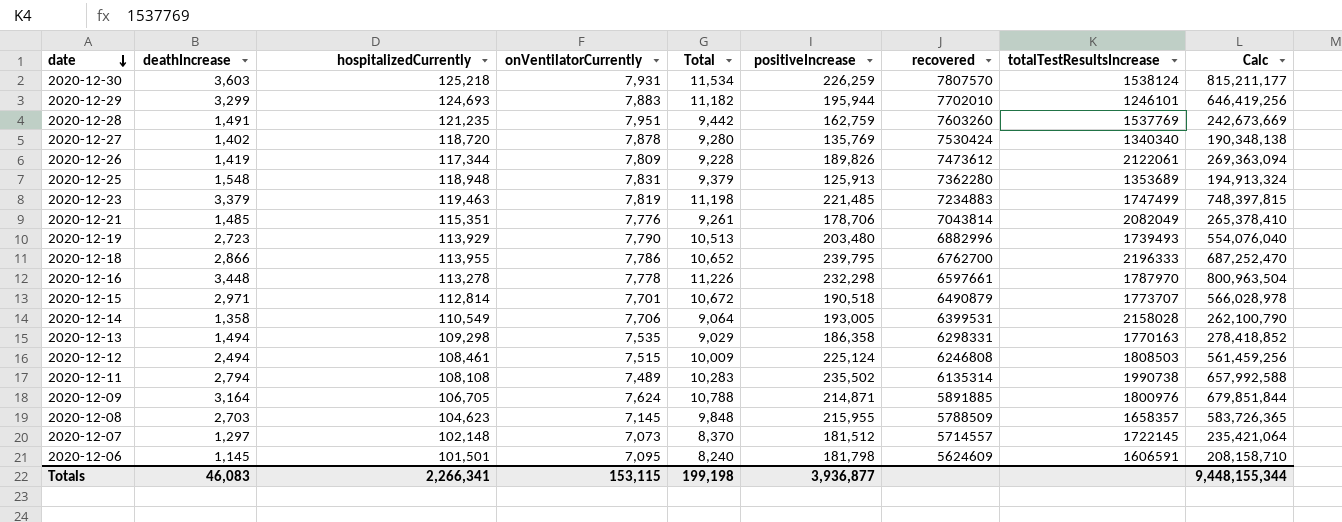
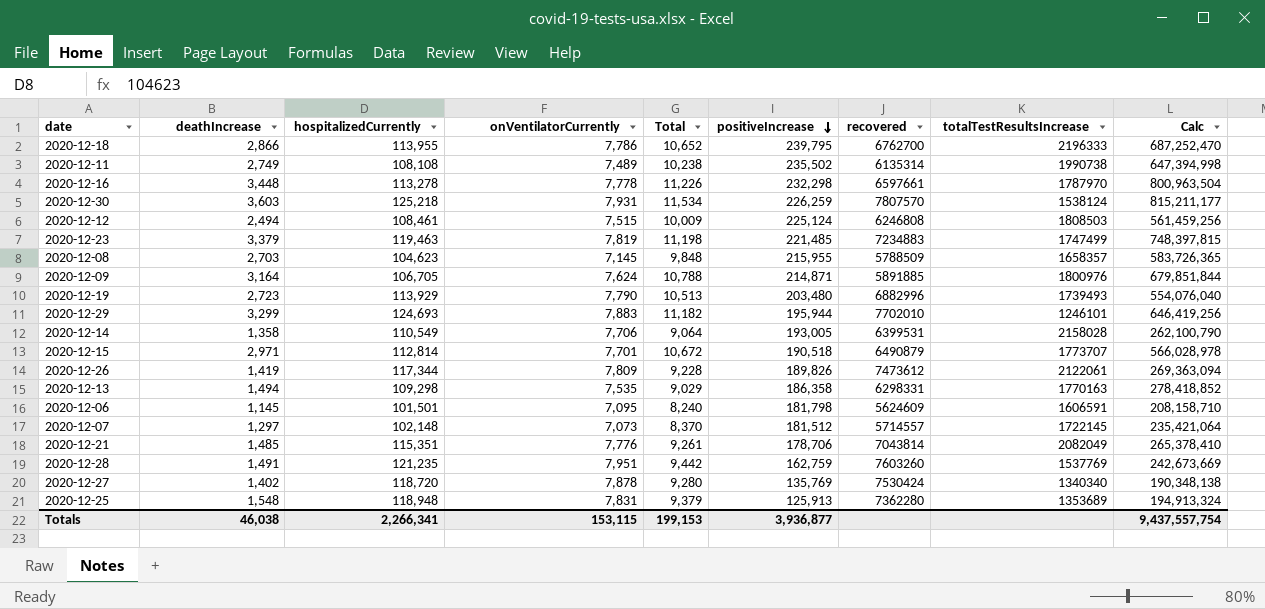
row order: date descending -> positiveIncrease descending
2020-12-11 | deathIncrease: 2,794 -> 2,749
2020-12-11 | Total: 10,283 -> 10,238
2020-12-11 | Calc: 657,992,588 -> 647,394,998
Totals | deathIncrease: 46,083 -> 46,038
Totals | Total: 199,198 -> 199,153
Totals | Calc: 9,448,155,344 -> 9,437,557,754

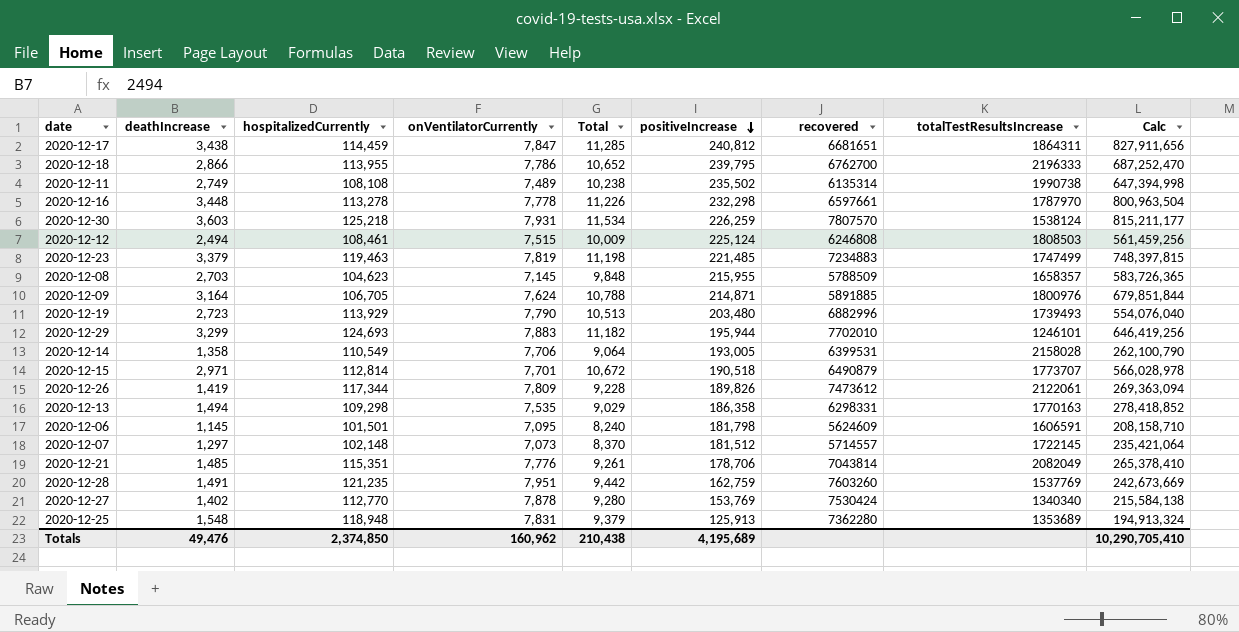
row 2020-12-17: none -> 3,438 | 114,459 | 7,847 | 11,285 | 240,812 | 6681651 | 1864311 | 827,911,656
2020-12-27 | hospitalizedCurrently: 118,720 -> 112,770
2020-12-27 | positiveIncrease: 135,769 -> 153,769
2020-12-27 | Calc: 190,348,138 -> 215,584,138
Totals | deathIncrease: 46,038 -> 49,476
Totals | hospitalizedCurrently: 2,266,341 -> 2,374,850
Totals | onVentilatorCurrently: 153,115 -> 160,962
Totals | Total: 199,153 -> 210,438
Totals | positiveIncrease: 3,936,877 -> 4,195,689
Totals | Calc: 9,437,557,754 -> 10,290,705,410

